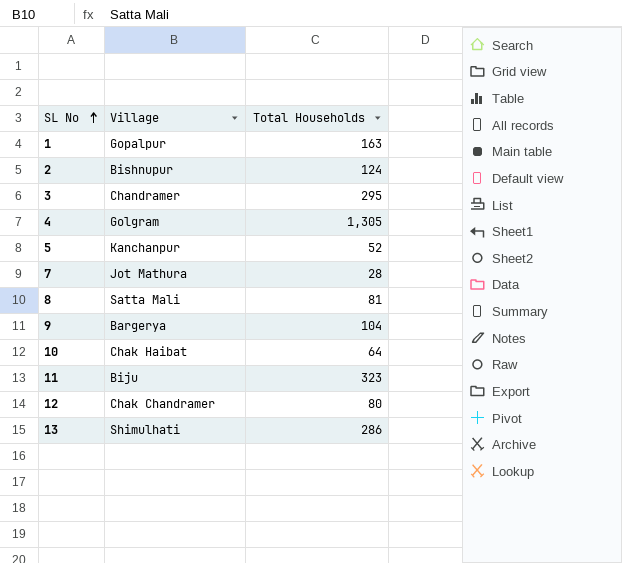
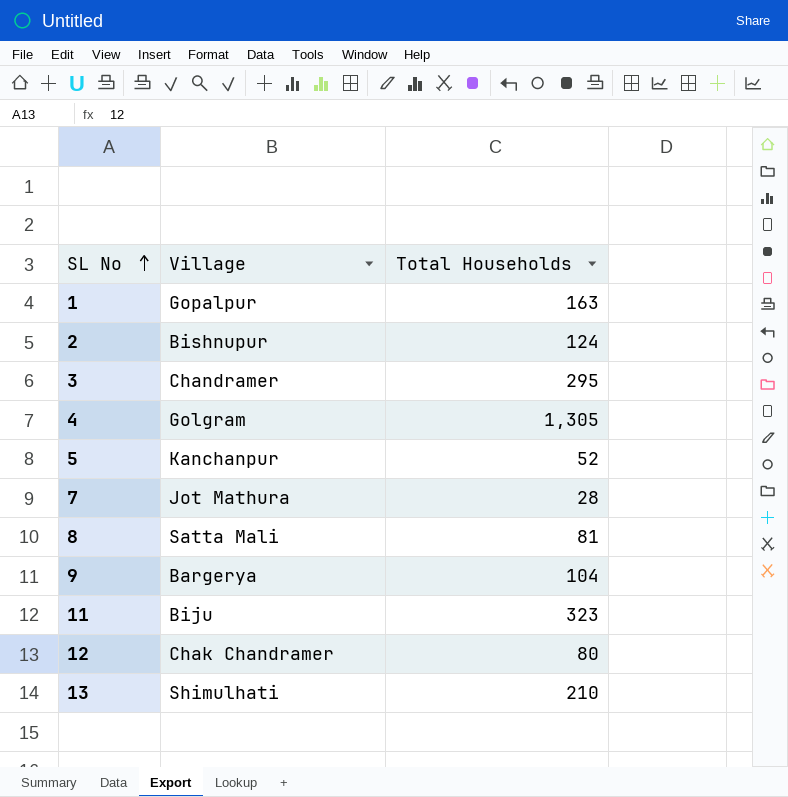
row 10: Chak Haibat | 64 -> none
13 | Total Households: 286 -> 210

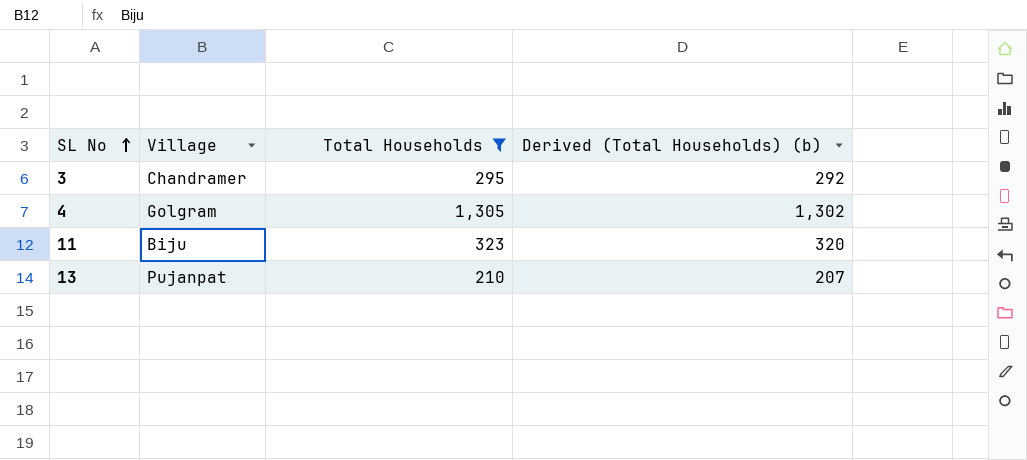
filter: none -> Total Households >= 210
column Derived (Total Households) (b) | formula: none -> [Total Households] - 3
13 | Village: Shimulhati -> Pujanpat

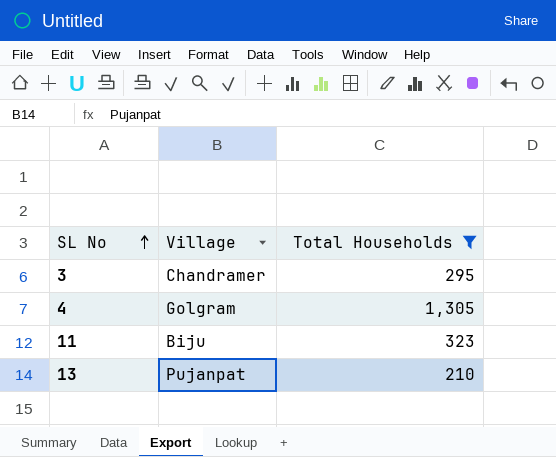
column Derived (Total Households) (b) | formula: [Total Households] - 3 -> none

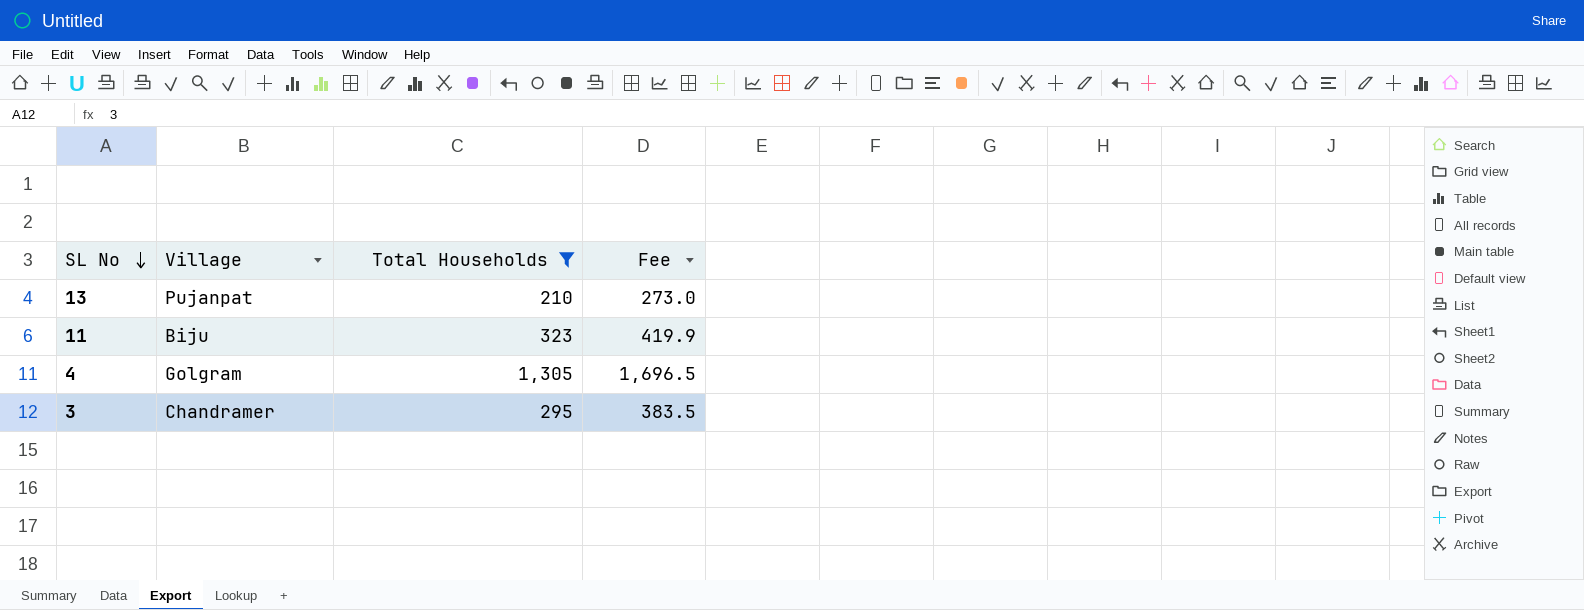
row order: SL No ascending -> SL No descending
column Fee | formula: none -> [Total Households] * 1.3

